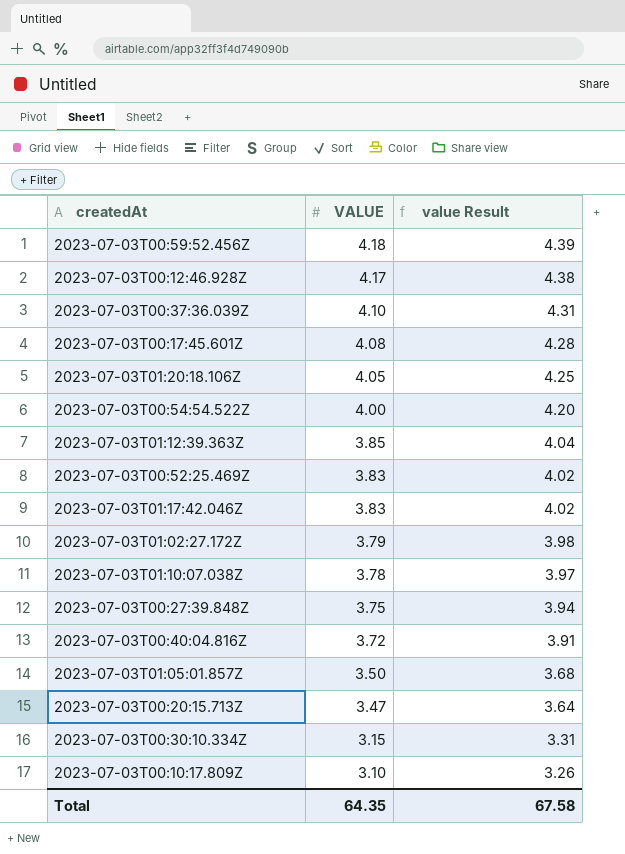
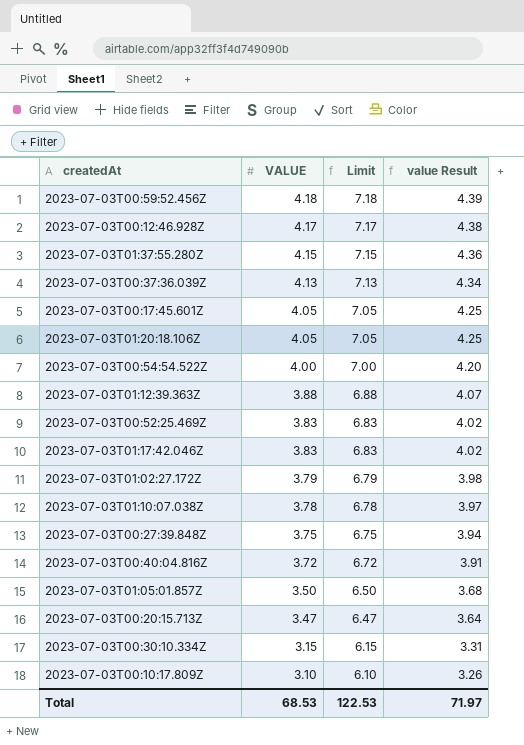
column Limit | formula: none -> [VALUE] + 3
row 2023-07-03T01:37:55.280Z: none -> 4.15 | 7.15 | 4.36
2023-07-03T00:37:36.039Z | VALUE: 4.10 -> 4.13
2023-07-03T00:37:36.039Z | value Result: 4.31 -> 4.34
2023-07-03T00:17:45.601Z | VALUE: 4.08 -> 4.05
2023-07-03T00:17:45.601Z | value Result: 4.28 -> 4.25
2023-07-03T01:12:39.363Z | VALUE: 3.85 -> 3.88
2023-07-03T01:12:39.363Z | value Result: 4.04 -> 4.07
Total | VALUE: 64.35 -> 68.53
Total | value Result: 67.58 -> 71.97

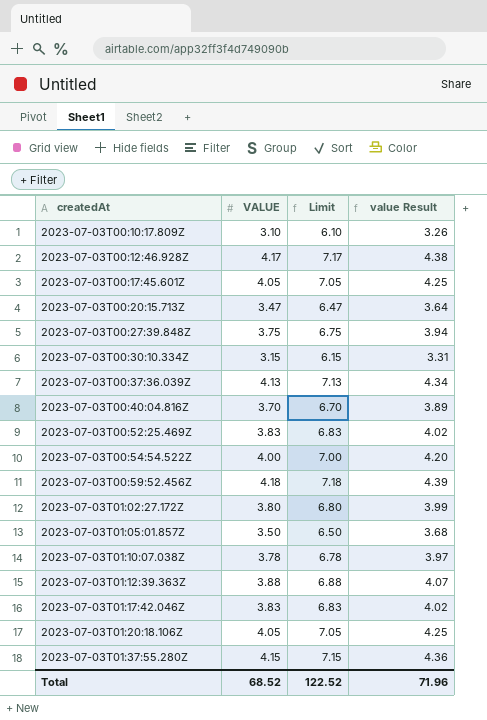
row order: VALUE descending -> createdAt ascending
2023-07-03T00:40:04.816Z | VALUE: 3.72 -> 3.70
2023-07-03T00:40:04.816Z | Limit: 6.72 -> 6.70
2023-07-03T00:40:04.816Z | value Result: 3.91 -> 3.89
2023-07-03T01:02:27.172Z | VALUE: 3.79 -> 3.80
2023-07-03T01:02:27.172Z | Limit: 6.79 -> 6.80
2023-07-03T01:02:27.172Z | value Result: 3.98 -> 3.99
Total | VALUE: 68.53 -> 68.52
Total | Limit: 122.53 -> 122.52
Total | value Result: 71.97 -> 71.96

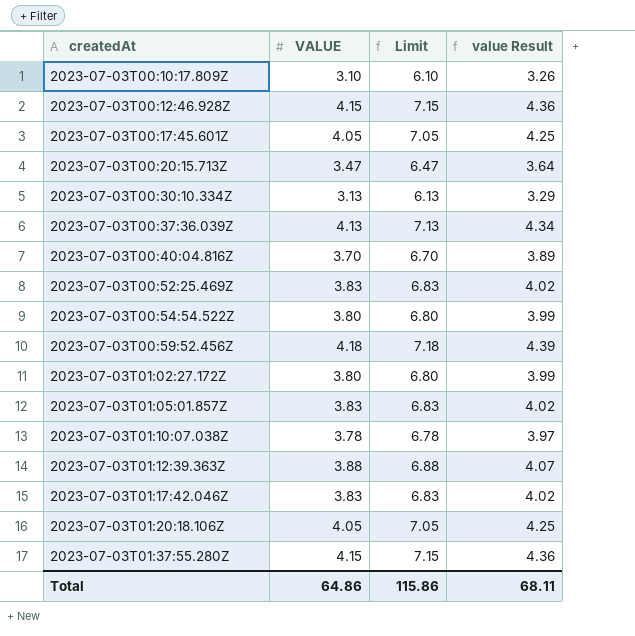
row 2023-07-03T00:27:39.848Z: 3.75 | 6.75 | 3.94 -> none
2023-07-03T00:12:46.928Z | VALUE: 4.17 -> 4.15
2023-07-03T00:12:46.928Z | Limit: 7.17 -> 7.15
2023-07-03T00:12:46.928Z | value Result: 4.38 -> 4.36
2023-07-03T00:30:10.334Z | VALUE: 3.15 -> 3.13
2023-07-03T00:30:10.334Z | Limit: 6.15 -> 6.13
2023-07-03T00:30:10.334Z | value Result: 3.31 -> 3.29
2023-07-03T00:54:54.522Z | VALUE: 4.00 -> 3.80
2023-07-03T00:54:54.522Z | Limit: 7.00 -> 6.80
2023-07-03T00:54:54.522Z | value Result: 4.20 -> 3.99
2023-07-03T01:05:01.857Z | VALUE: 3.50 -> 3.83
2023-07-03T01:05:01.857Z | Limit: 6.50 -> 6.83
2023-07-03T01:05:01.857Z | value Result: 3.68 -> 4.02
Total | VALUE: 68.52 -> 64.86
Total | Limit: 122.52 -> 115.86
Total | value Result: 71.96 -> 68.11

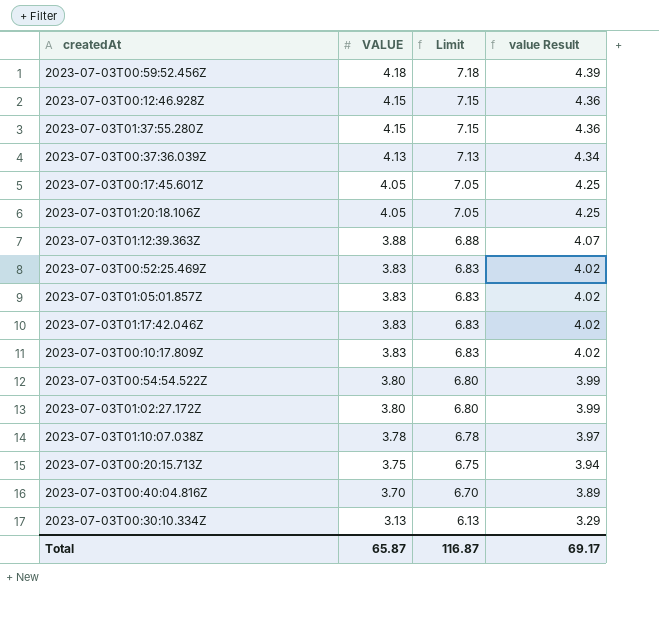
row order: createdAt ascending -> VALUE descending
2023-07-03T00:10:17.809Z | VALUE: 3.10 -> 3.83
2023-07-03T00:10:17.809Z | Limit: 6.10 -> 6.83
2023-07-03T00:10:17.809Z | value Result: 3.26 -> 4.02
2023-07-03T00:20:15.713Z | VALUE: 3.47 -> 3.75
2023-07-03T00:20:15.713Z | Limit: 6.47 -> 6.75
2023-07-03T00:20:15.713Z | value Result: 3.64 -> 3.94
Total | VALUE: 64.86 -> 65.87
Total | Limit: 115.86 -> 116.87
Total | value Result: 68.11 -> 69.17

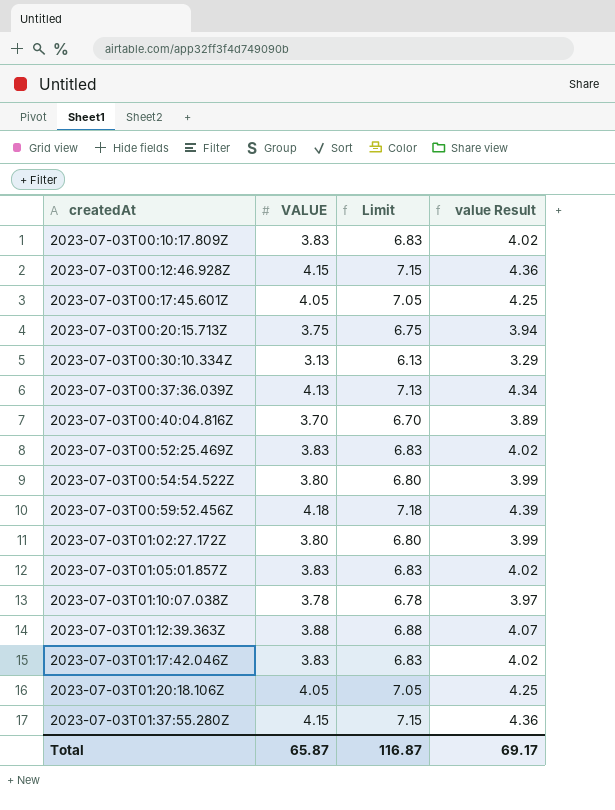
row order: VALUE descending -> createdAt ascending

